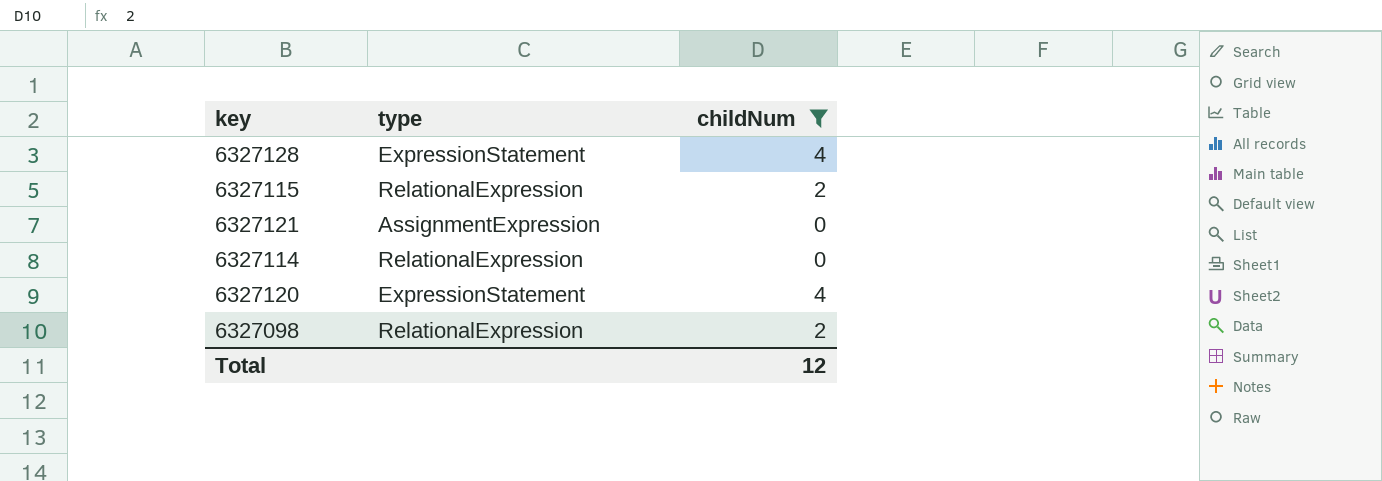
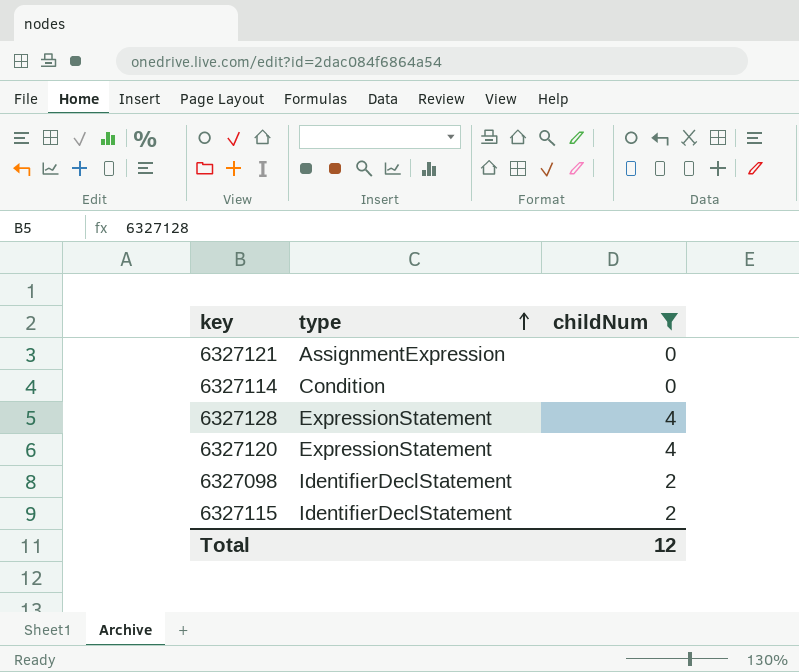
row order: none -> type ascending
6327114 | type: RelationalExpression -> Condition
6327098 | type: RelationalExpression -> IdentifierDeclStatement
6327115 | type: RelationalExpression -> IdentifierDeclStatement

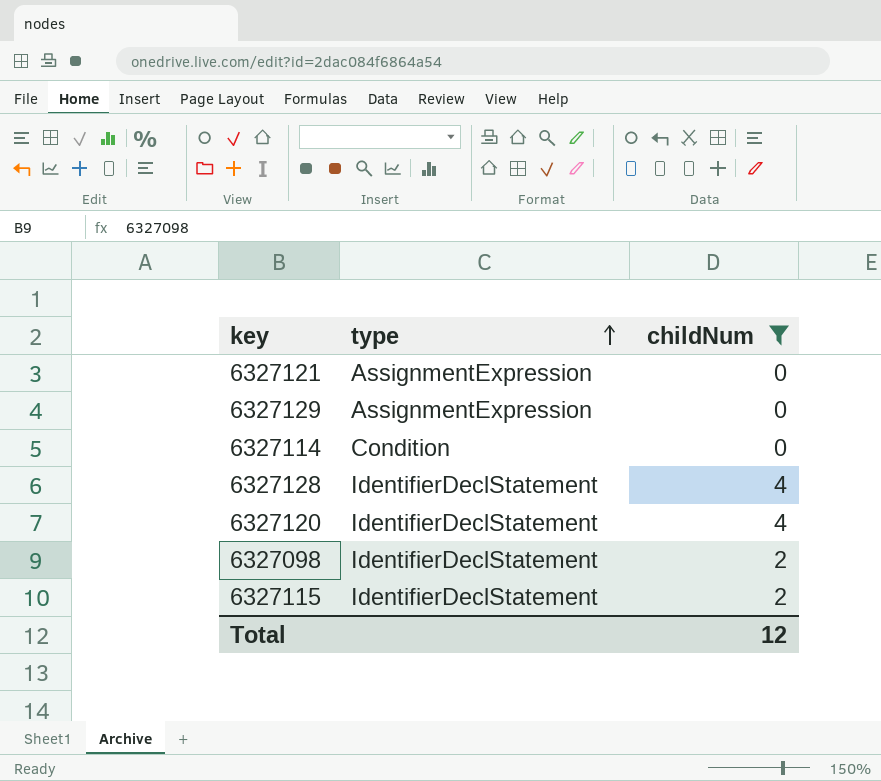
row 6327129: none -> AssignmentExpression | 0
6327128 | type: ExpressionStatement -> IdentifierDeclStatement
6327120 | type: ExpressionStatement -> IdentifierDeclStatement

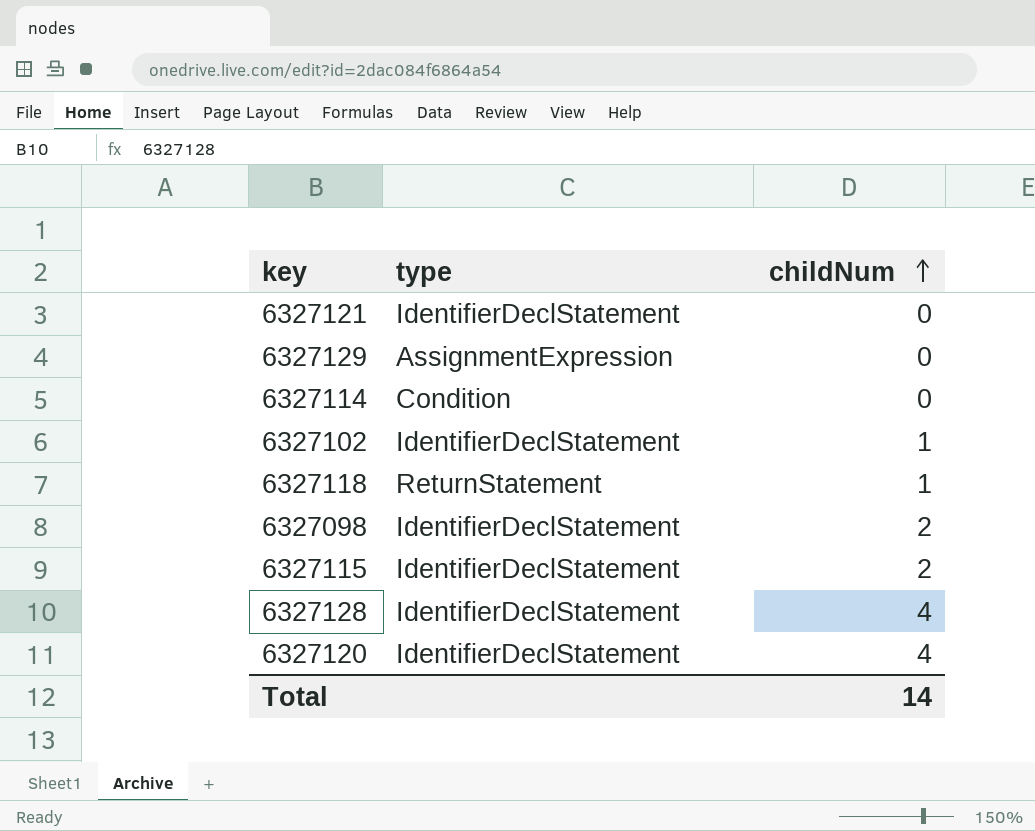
filter: childNum != 1 -> none
row order: type ascending -> childNum ascending
6327121 | type: AssignmentExpression -> IdentifierDeclStatement
Total | childNum: 12 -> 14

